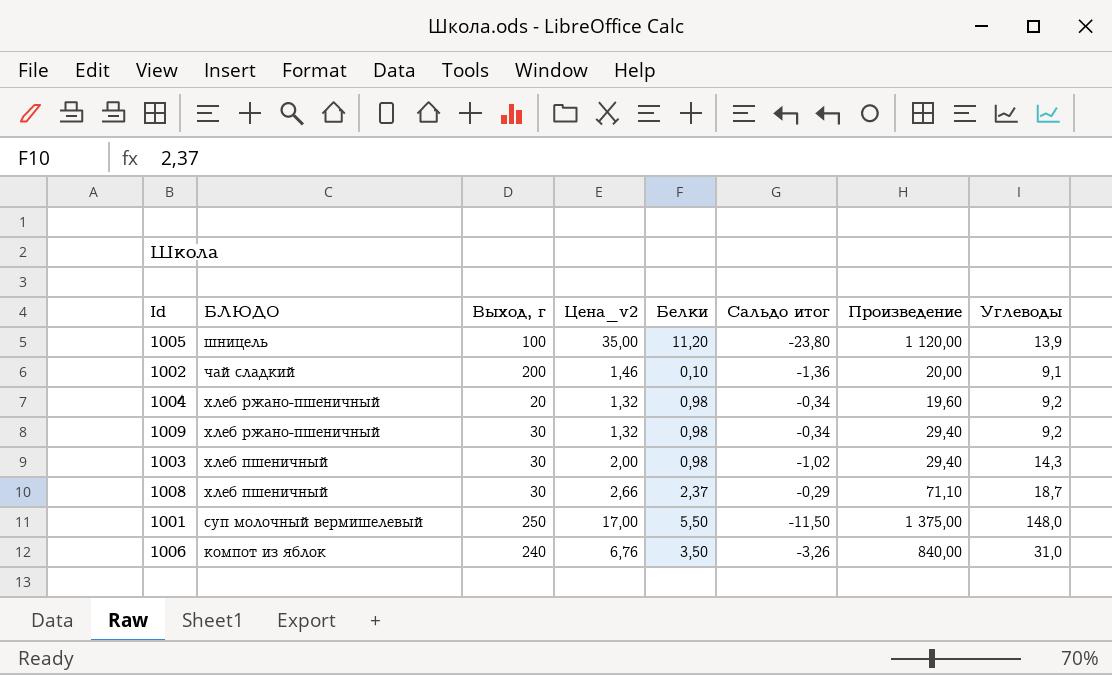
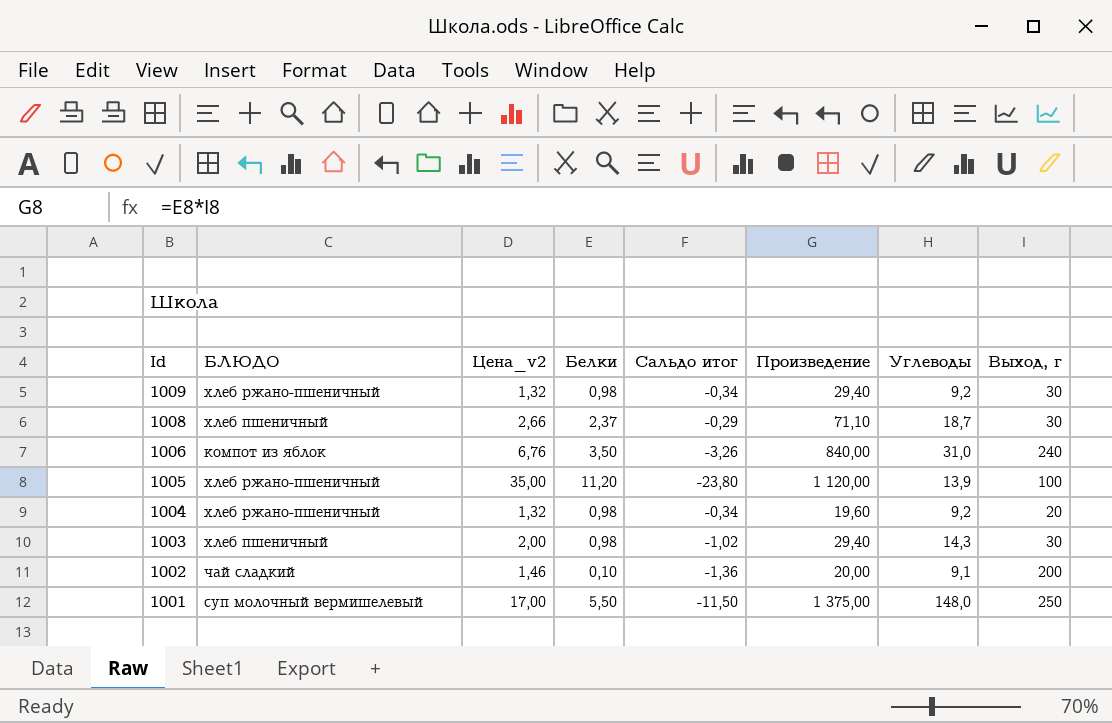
row order: БЛЮДО descending -> Id descending
column Выход, г | position: 3 -> 8
1005 | БЛЮДО: шницель -> хлеб ржано-пшеничный

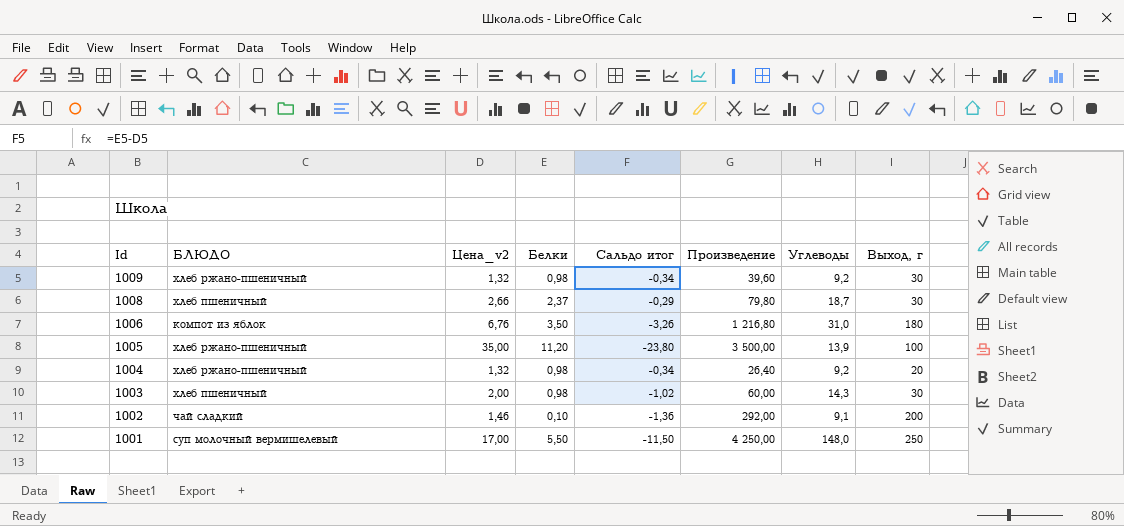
column Произведение | formula: [Белки] * [Выход, г] -> [Цена_v2] * [Выход, г]
1006 | Выход, г: 240 -> 180

